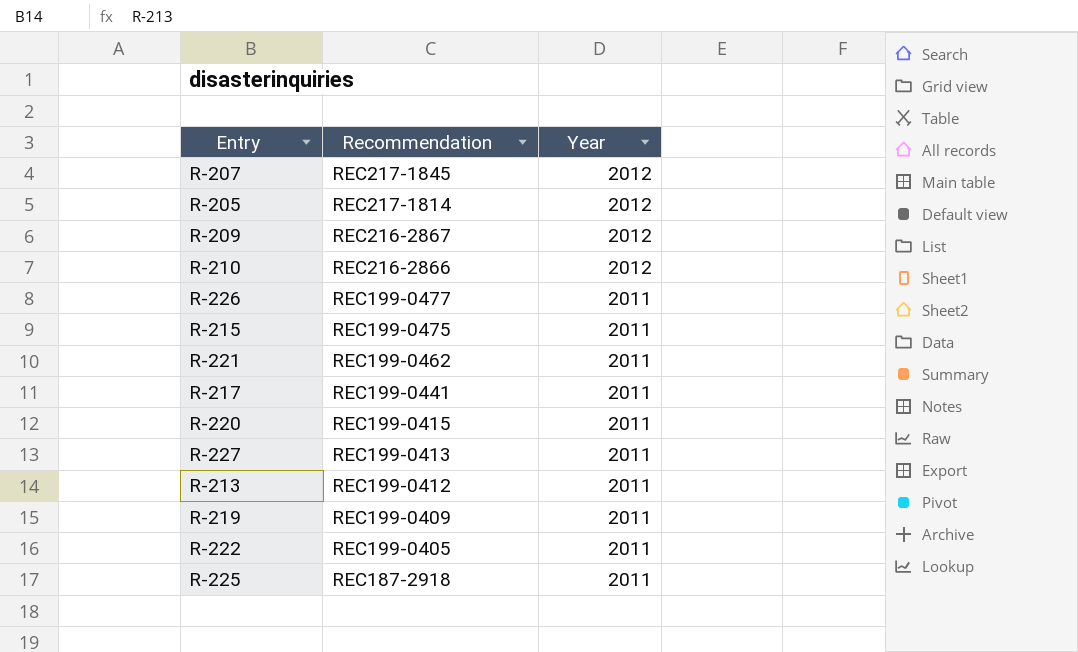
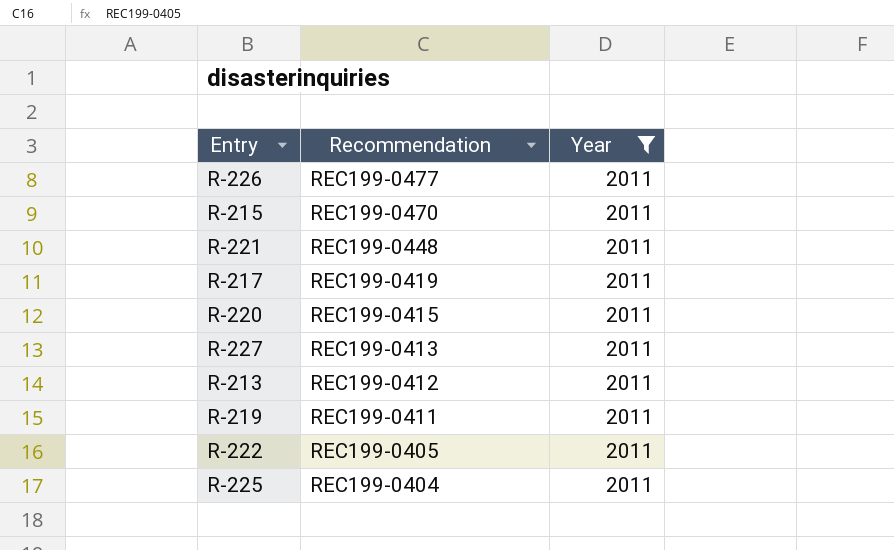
filter: none -> Year = 2011
R-215 | Recommendation: REC199-0475 -> REC199-0470
R-221 | Recommendation: REC199-0462 -> REC199-0448
R-217 | Recommendation: REC199-0441 -> REC199-0419
R-219 | Recommendation: REC199-0409 -> REC199-0411
R-225 | Recommendation: REC187-2918 -> REC199-0404

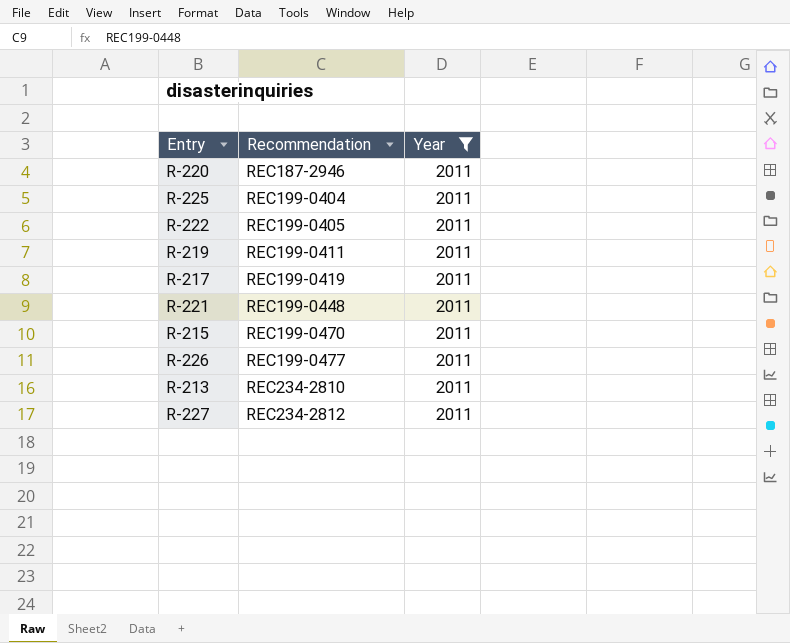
row order: Recommendation descending -> Recommendation ascending
R-220 | Recommendation: REC199-0415 -> REC187-2946
R-213 | Recommendation: REC199-0412 -> REC234-2810
R-227 | Recommendation: REC199-0413 -> REC234-2812

